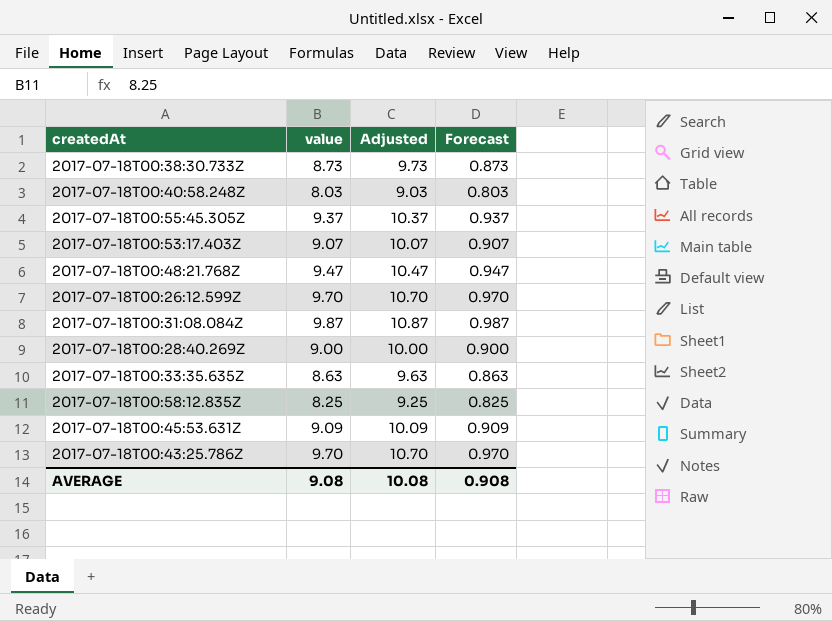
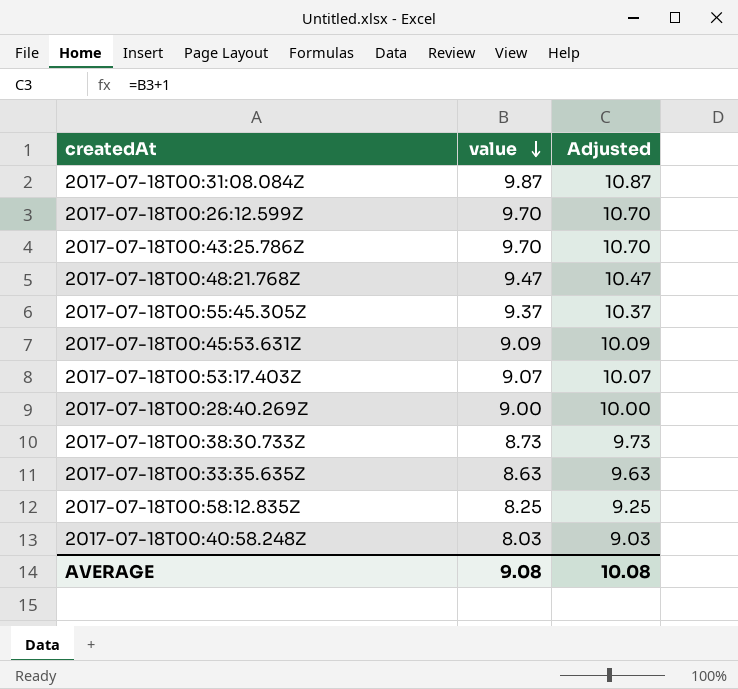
row order: none -> value descending
column Forecast | formula: [value] * 0.1 -> none

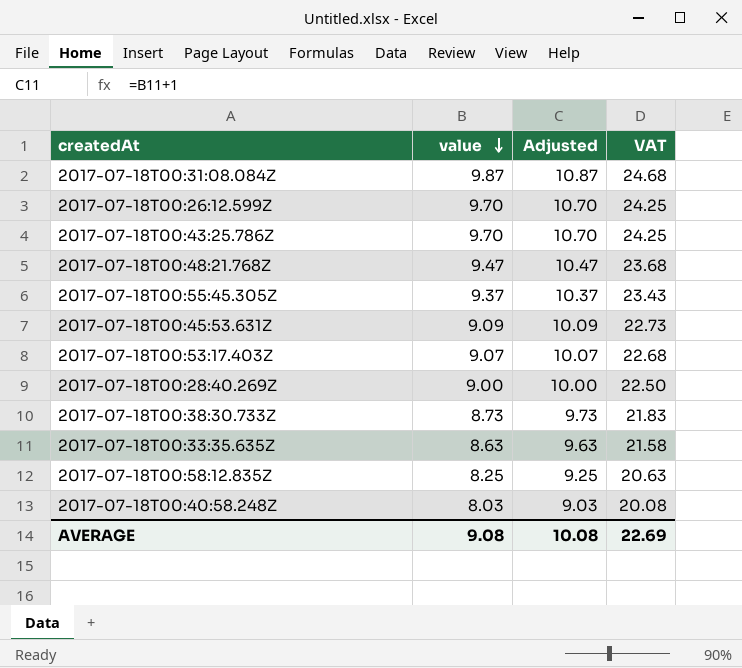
column VAT | formula: none -> [value] * 2.5

